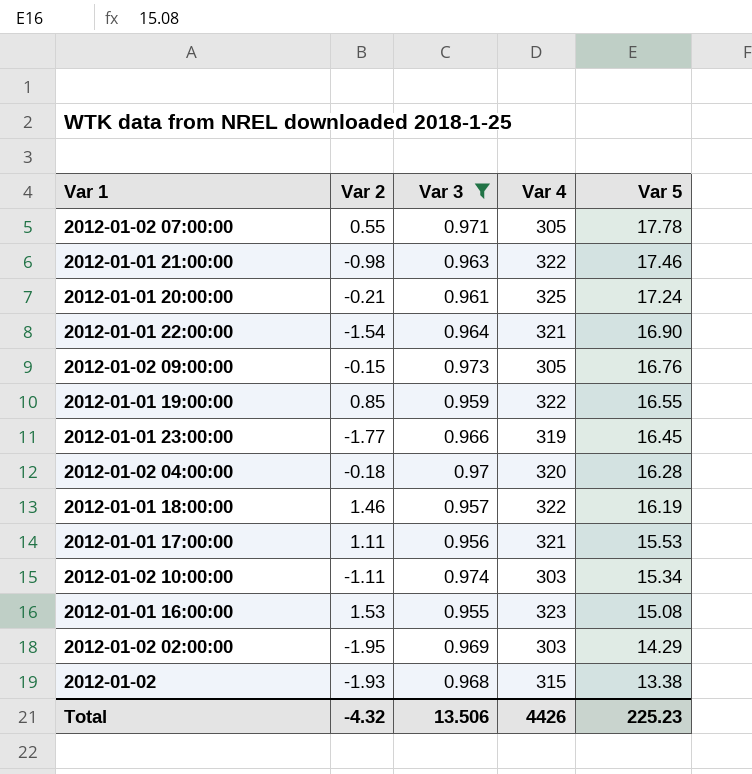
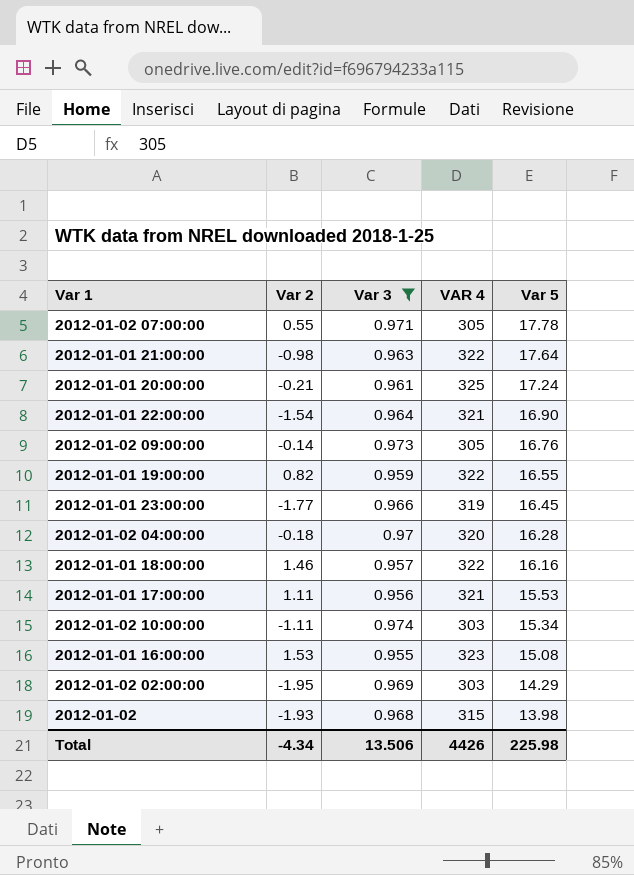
column name: Var 4 -> VAR 4
2012-01-01 21:00:00 | Var 5: 17.46 -> 17.64
2012-01-02 09:00:00 | Var 2: -0.15 -> -0.14
2012-01-01 19:00:00 | Var 2: 0.85 -> 0.82
2012-01-01 18:00:00 | Var 5: 16.19 -> 16.16
2012-01-02 | Var 5: 13.38 -> 13.98
Total | Var 2: -4.32 -> -4.34
Total | Var 5: 225.23 -> 225.98

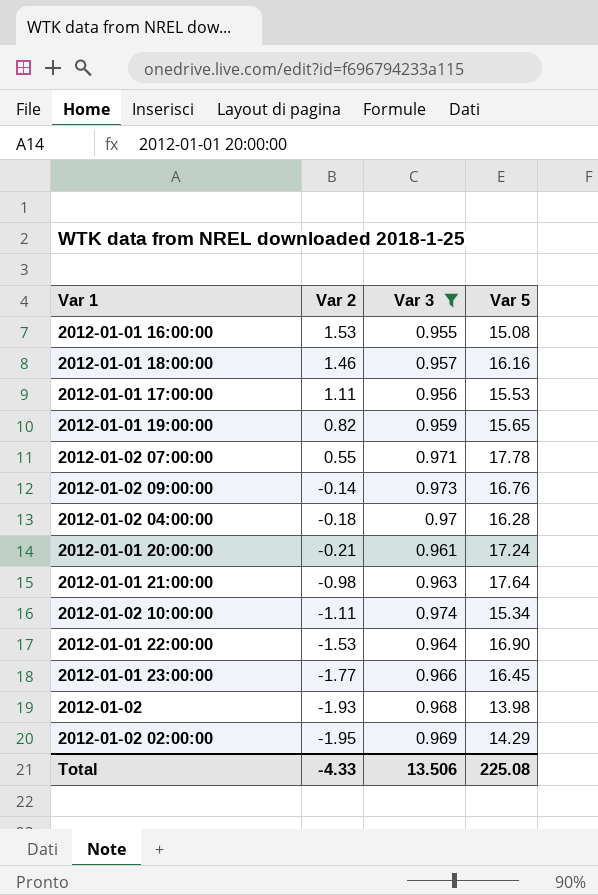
row order: Var 5 descending -> Var 2 descending
column VAR 4 | position: 4 -> none
2012-01-01 19:00:00 | Var 5: 16.55 -> 15.65
2012-01-01 22:00:00 | Var 2: -1.54 -> -1.53
Total | Var 2: -4.34 -> -4.33
Total | Var 5: 225.98 -> 225.08

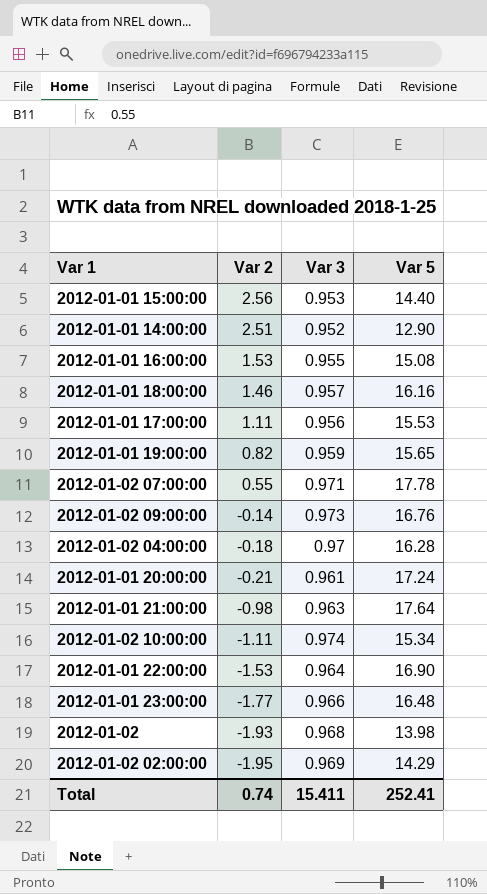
filter: Var 3 >= 0.955 -> none
2012-01-01 23:00:00 | Var 5: 16.45 -> 16.48
Total | Var 2: -4.33 -> 0.74
Total | Var 3: 13.506 -> 15.411
Total | Var 5: 225.08 -> 252.41

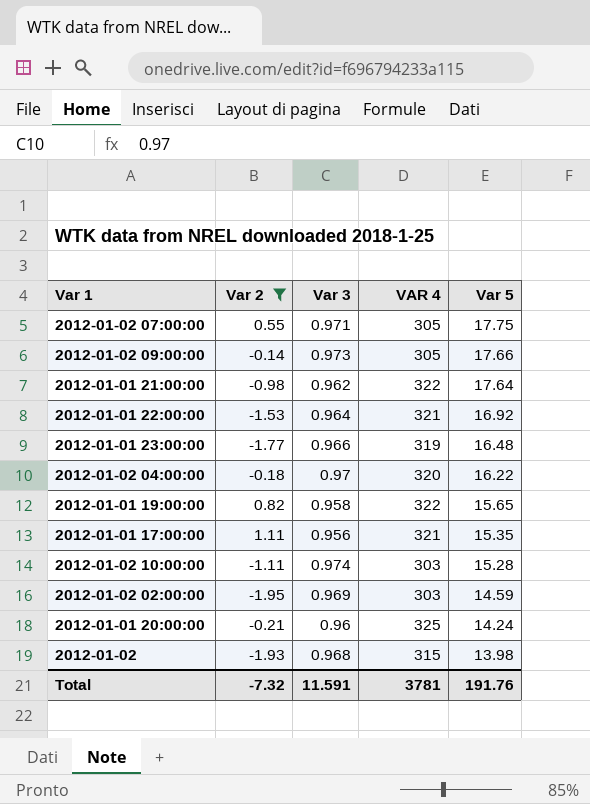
filter: none -> Var 2 <= 1.11
row order: Var 2 descending -> Var 5 descending
column VAR 4 | position: none -> 4
2012-01-02 07:00:00 | Var 5: 17.78 -> 17.75
2012-01-02 09:00:00 | Var 5: 16.76 -> 17.66
2012-01-01 21:00:00 | Var 3: 0.963 -> 0.962
2012-01-01 22:00:00 | Var 5: 16.90 -> 16.92
2012-01-02 04:00:00 | Var 5: 16.28 -> 16.22
2012-01-01 19:00:00 | Var 3: 0.959 -> 0.958
2012-01-01 17:00:00 | Var 5: 15.53 -> 15.35
2012-01-02 10:00:00 | Var 5: 15.34 -> 15.28
2012-01-02 02:00:00 | Var 5: 14.29 -> 14.59
2012-01-01 20:00:00 | Var 3: 0.961 -> 0.96
2012-01-01 20:00:00 | Var 5: 17.24 -> 14.24
Total | Var 2: 0.74 -> -7.32
Total | Var 3: 15.411 -> 11.591
Total | Var 5: 252.41 -> 191.76

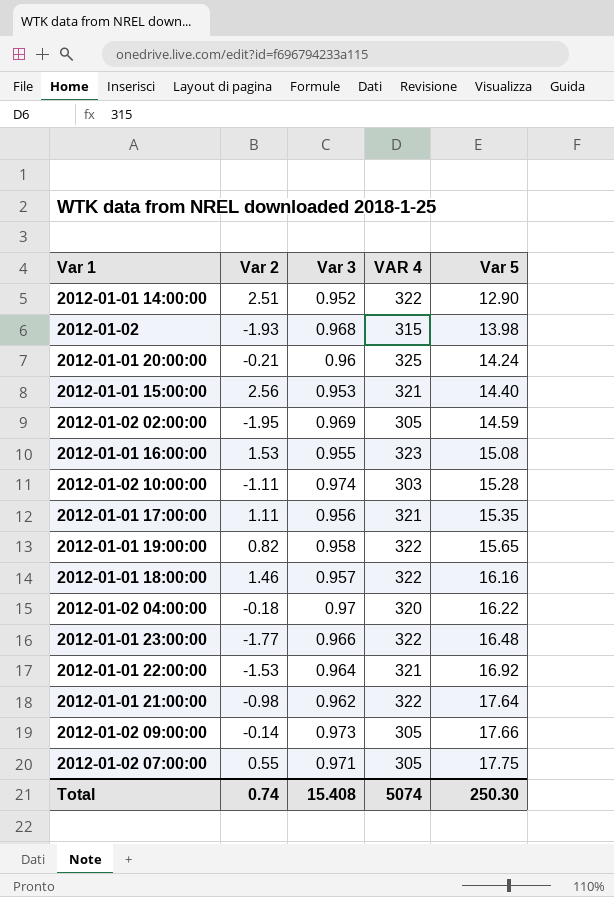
filter: Var 2 <= 1.11 -> none
row order: Var 5 descending -> Var 5 ascending
2012-01-02 02:00:00 | VAR 4: 303 -> 305
2012-01-01 23:00:00 | VAR 4: 319 -> 322
Total | Var 2: -7.32 -> 0.74
Total | Var 3: 11.591 -> 15.408
Total | VAR 4: 3781 -> 5074
Total | Var 5: 191.76 -> 250.30

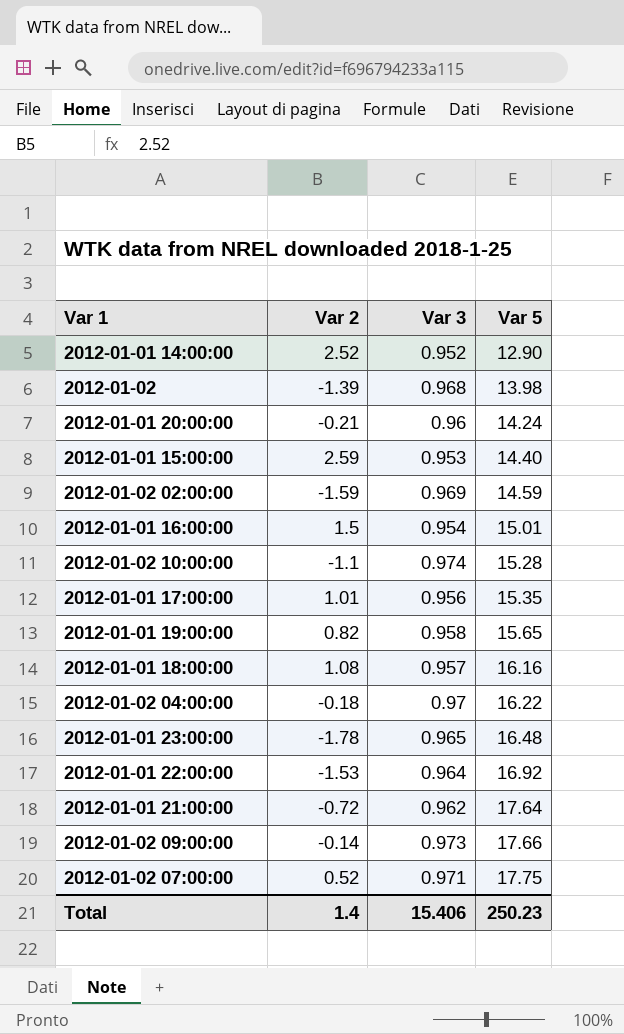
column VAR 4 | position: 4 -> none
2012-01-01 14:00:00 | Var 2: 2.51 -> 2.52
2012-01-02 | Var 2: -1.93 -> -1.39
2012-01-01 15:00:00 | Var 2: 2.56 -> 2.59
2012-01-02 02:00:00 | Var 2: -1.95 -> -1.59
2012-01-01 16:00:00 | Var 2: 1.53 -> 1.5
2012-01-01 16:00:00 | Var 3: 0.955 -> 0.954
2012-01-01 16:00:00 | Var 5: 15.08 -> 15.01
2012-01-02 10:00:00 | Var 2: -1.11 -> -1.1
2012-01-01 17:00:00 | Var 2: 1.11 -> 1.01
2012-01-01 18:00:00 | Var 2: 1.46 -> 1.08
2012-01-01 23:00:00 | Var 2: -1.77 -> -1.78
2012-01-01 23:00:00 | Var 3: 0.966 -> 0.965
2012-01-01 21:00:00 | Var 2: -0.98 -> -0.72
2012-01-02 07:00:00 | Var 2: 0.55 -> 0.52
Total | Var 2: 0.74 -> 1.4
Total | Var 3: 15.408 -> 15.406
Total | Var 5: 250.30 -> 250.23

